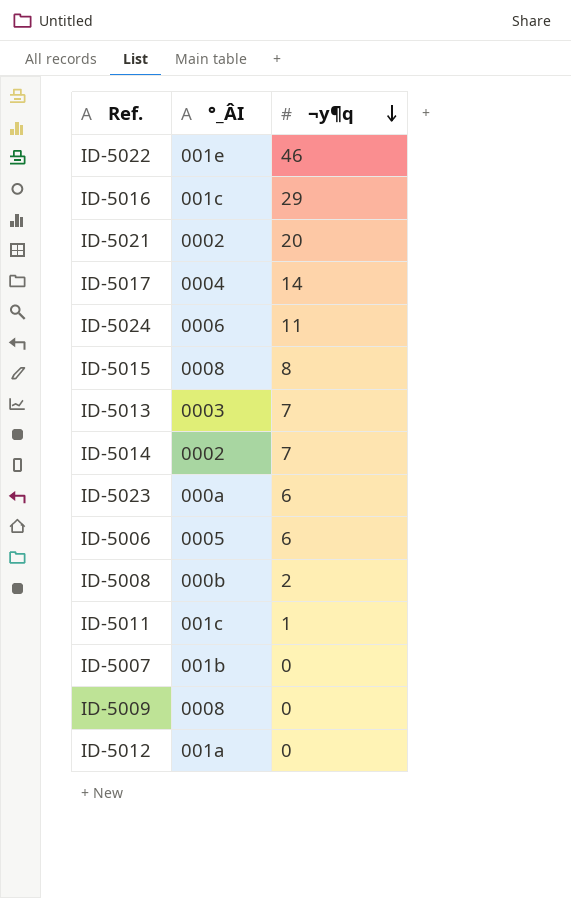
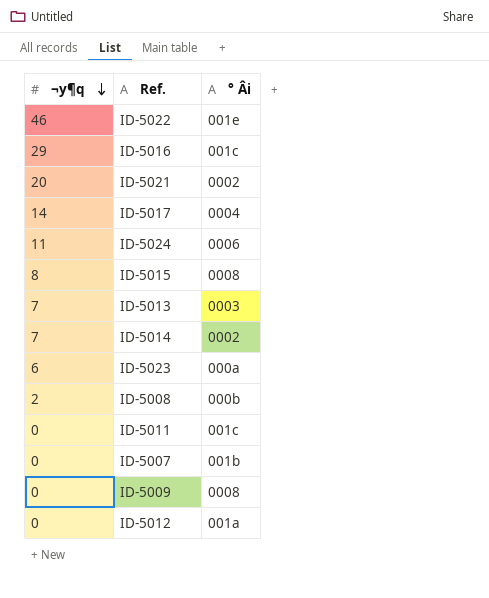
column ¬y¶q | position: 3 -> 1
column name: °_ÂI -> ° Âi
row ID-5006: 0005 | 6 -> none
ID-5011 | ¬y¶q: 1 -> 0

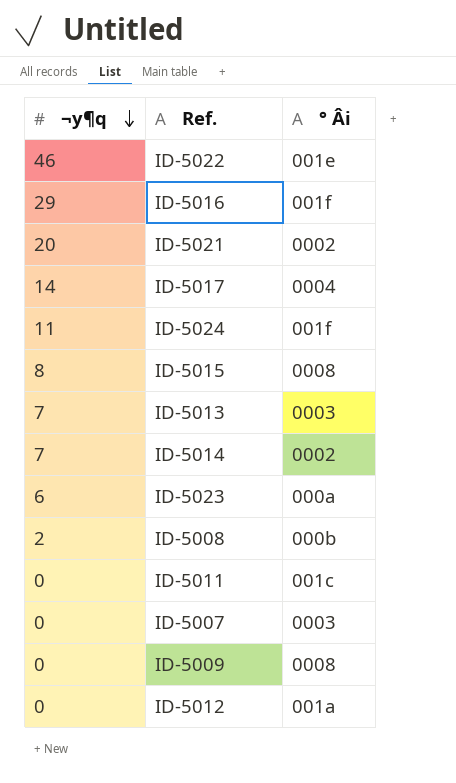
ID-5016 | ° Âi: 001c -> 001f
ID-5024 | ° Âi: 0006 -> 001f
ID-5007 | ° Âi: 001b -> 0003

